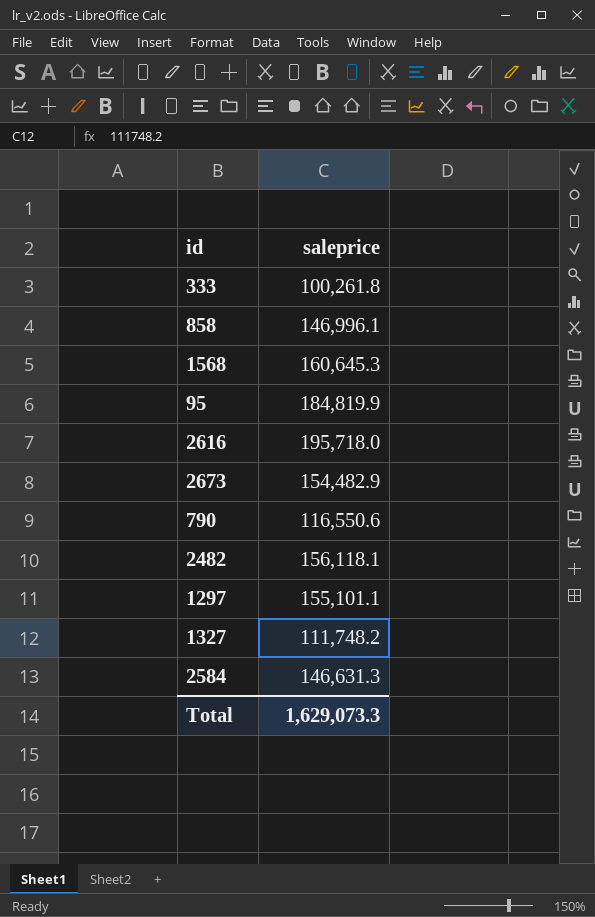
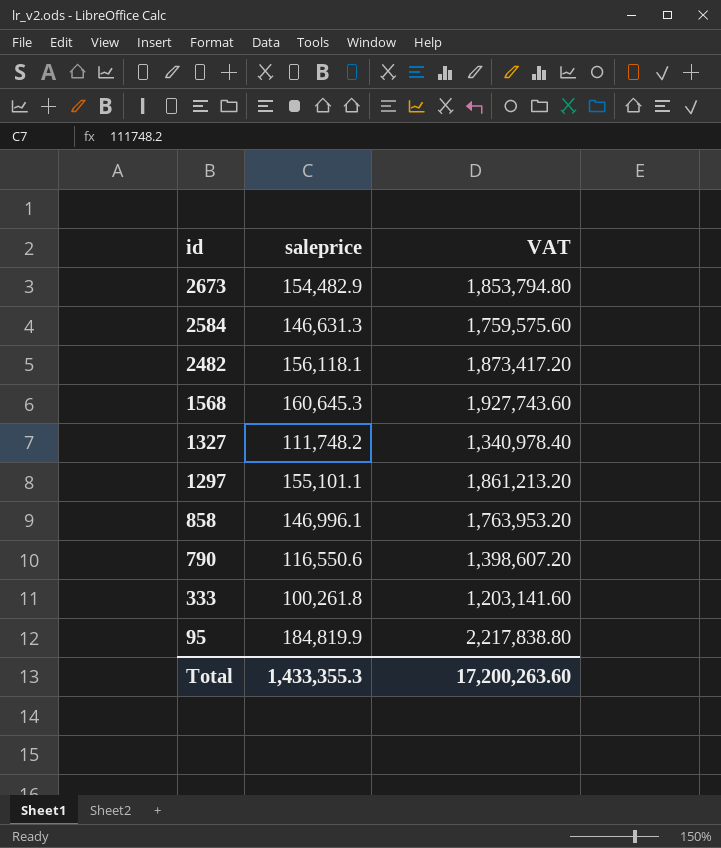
row order: none -> id descending
column VAT | formula: none -> [saleprice] * 12
row 2616: 195,718.0 -> none
Total | saleprice: 1,629,073.3 -> 1,433,355.3

